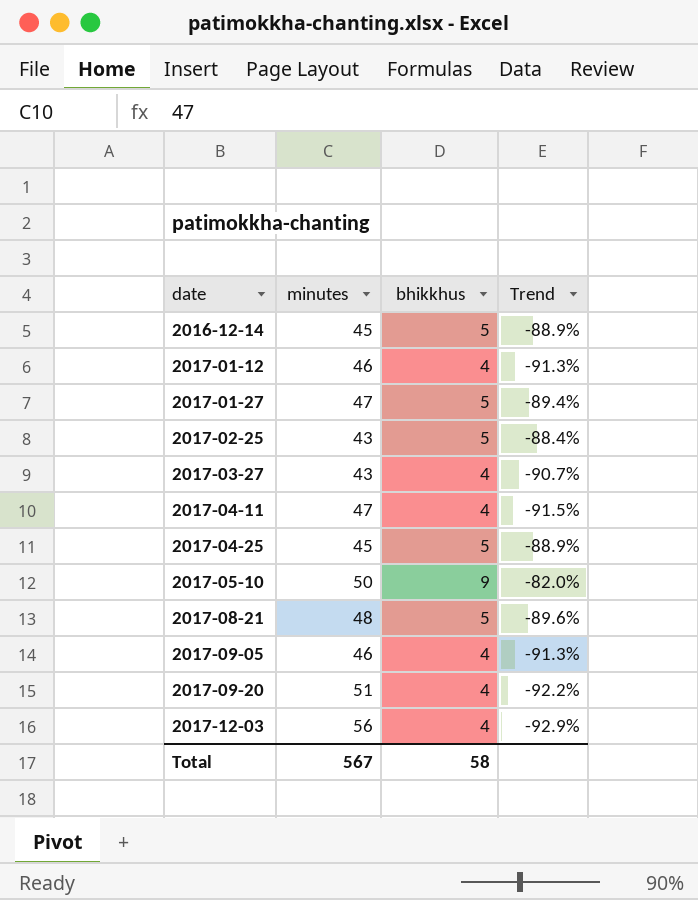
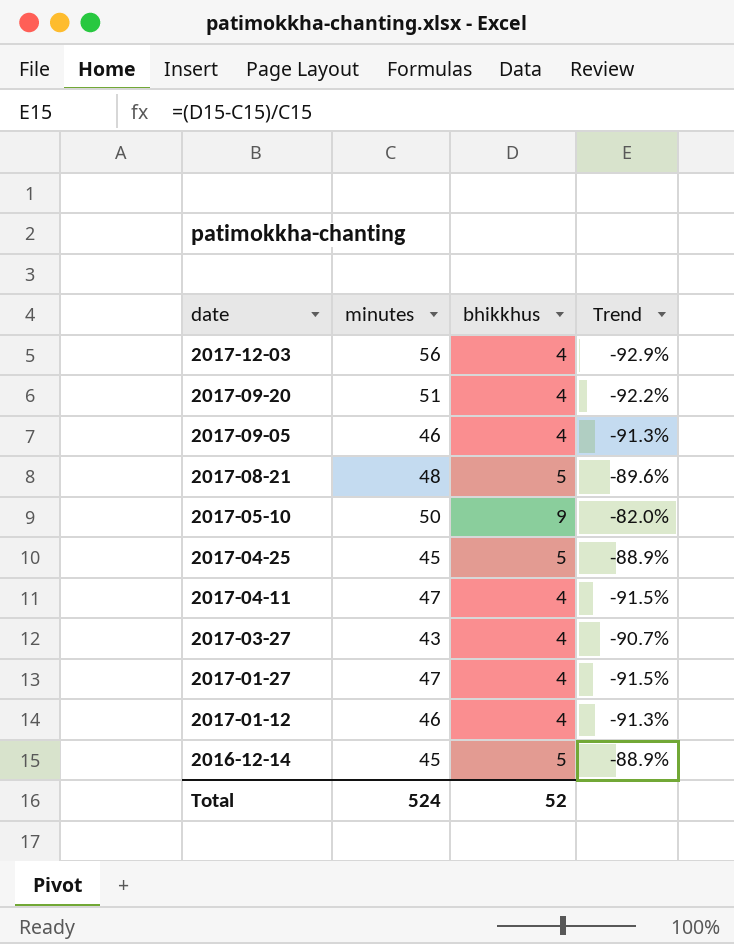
row order: date ascending -> date descending
row 2017-02-25: 43 | 5 | -88.4% -> none
2017-01-27 | bhikkhus: 5 -> 4
2017-01-27 | Trend: -89.4% -> -91.5%
Total | minutes: 567 -> 524
Total | bhikkhus: 58 -> 52

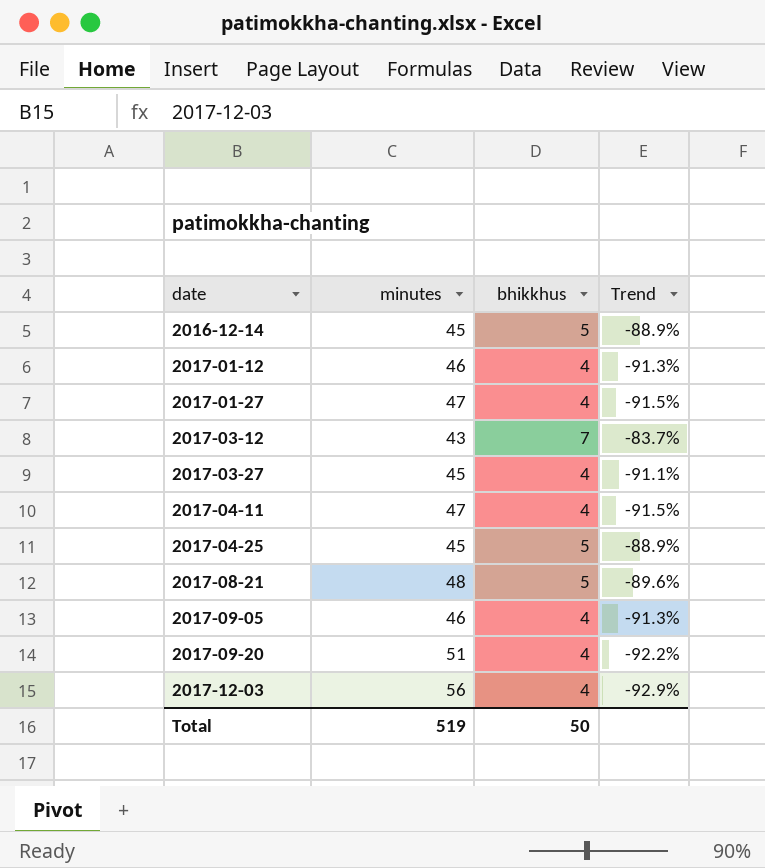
row order: date descending -> date ascending
row 2017-05-10: 50 | 9 | -82.0% -> none
row 2017-03-12: none -> 43 | 7 | -83.7%
2017-03-27 | minutes: 43 -> 45
2017-03-27 | Trend: -90.7% -> -91.1%
Total | minutes: 524 -> 519
Total | bhikkhus: 52 -> 50

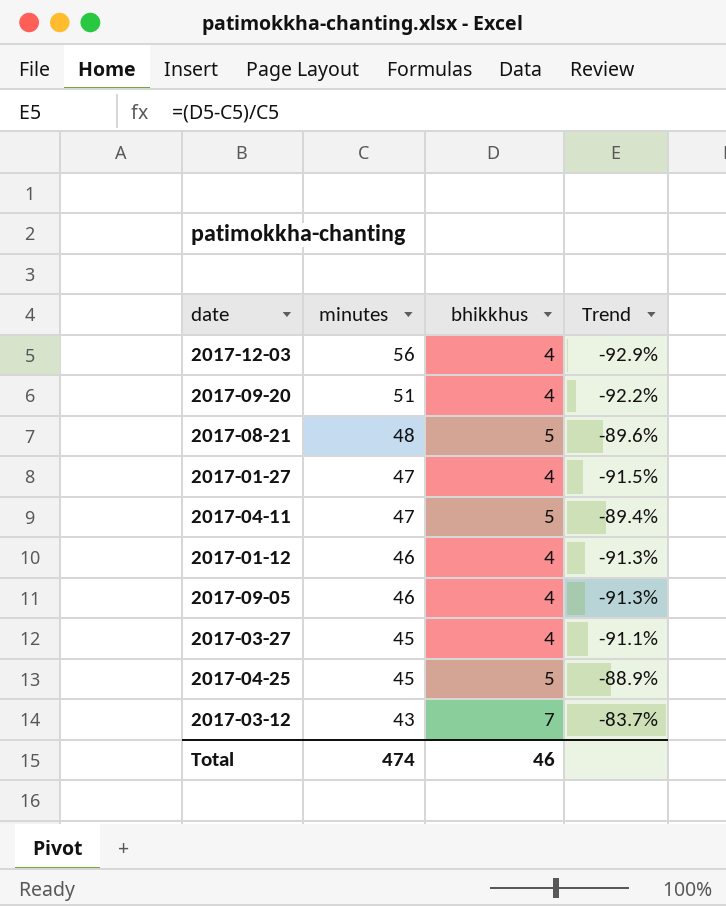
row order: date ascending -> minutes descending
row 2016-12-14: 45 | 5 | -88.9% -> none
2017-04-11 | bhikkhus: 4 -> 5
2017-04-11 | Trend: -91.5% -> -89.4%
Total | minutes: 519 -> 474
Total | bhikkhus: 50 -> 46

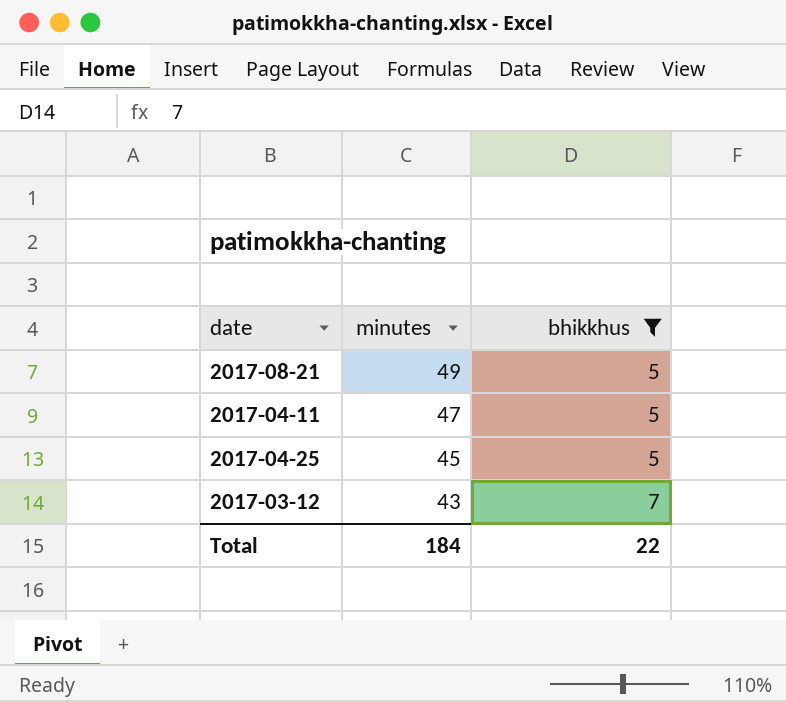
filter: none -> bhikkhus != 4
column Trend | formula: ([bhikkhus] - [minutes]) / [minutes] -> none
2017-08-21 | minutes: 48 -> 49
Total | minutes: 474 -> 184
Total | bhikkhus: 46 -> 22

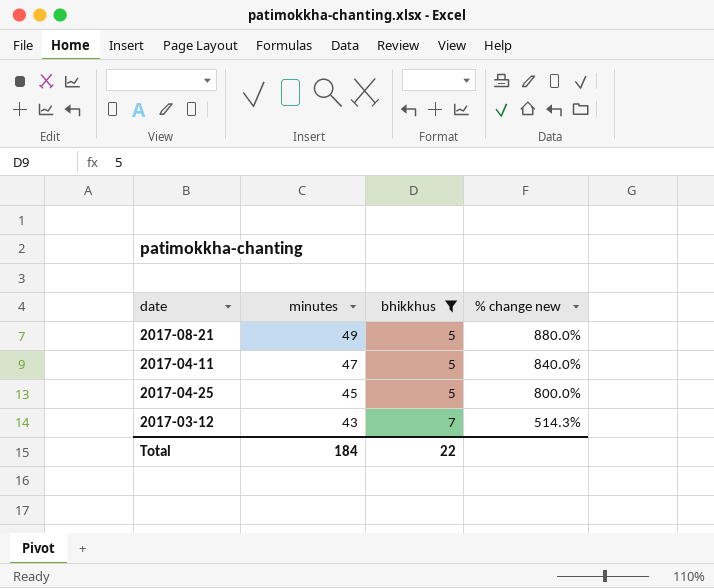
column % change new | formula: none -> ([minutes] - [bhikkhus]) / [bhikkhus]

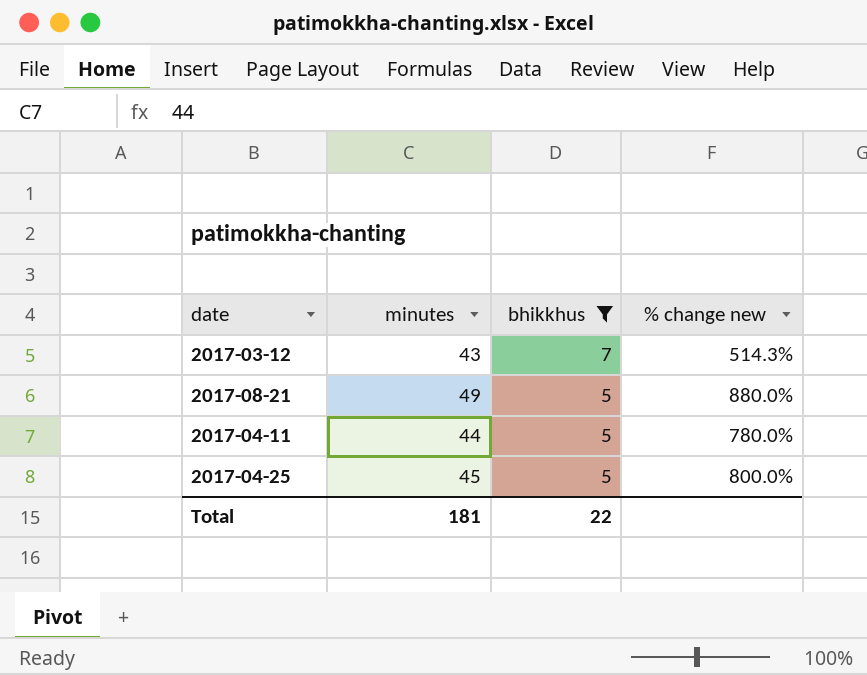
row order: minutes descending -> bhikkhus descending
2017-04-11 | minutes: 47 -> 44
2017-04-11 | % change new: 840.0% -> 780.0%
Total | minutes: 184 -> 181

